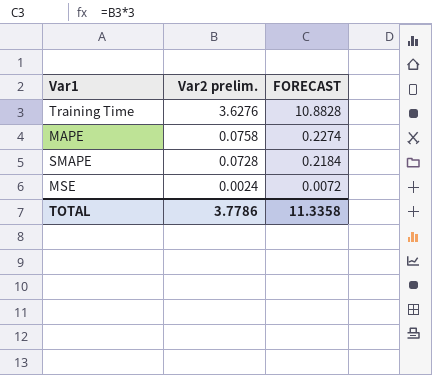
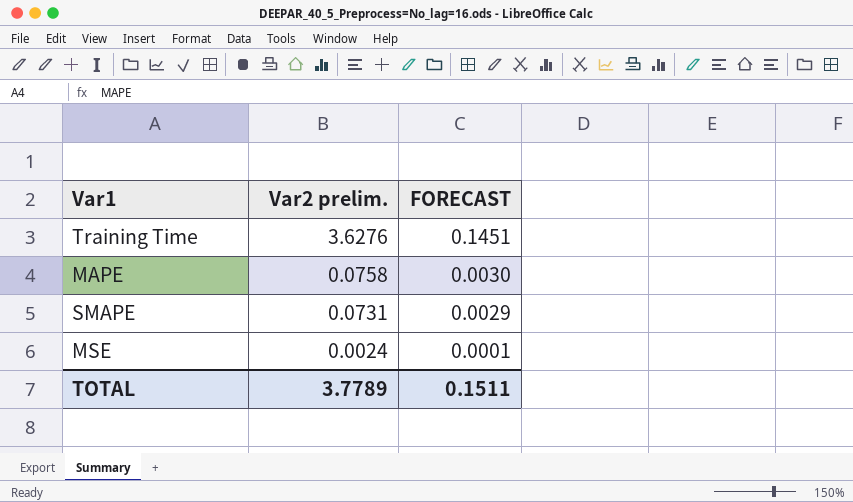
column FORECAST | formula: [Var2 prelim.] * 3 -> [Var2 prelim.] * 0.04
SMAPE | Var2 prelim.: 0.0728 -> 0.0731
TOTAL | Var2 prelim.: 3.7786 -> 3.7789
TOTAL | FORECAST: 11.3358 -> 0.1511

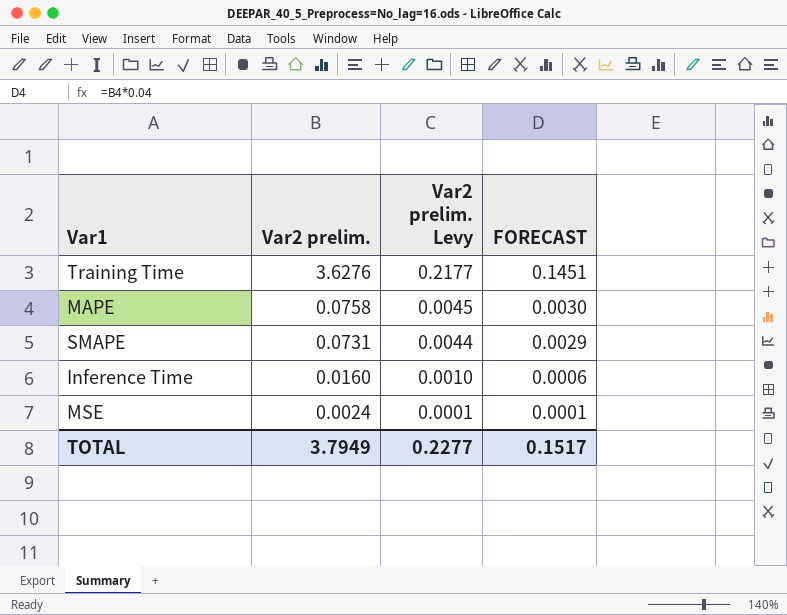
column Var2 prelim. Levy | formula: none -> [Var2 prelim.] * 0.06
row Inference Time: none -> 0.0160 | 0.0010 | 0.0006
TOTAL | Var2 prelim.: 3.7789 -> 3.7949
TOTAL | FORECAST: 0.1511 -> 0.1517

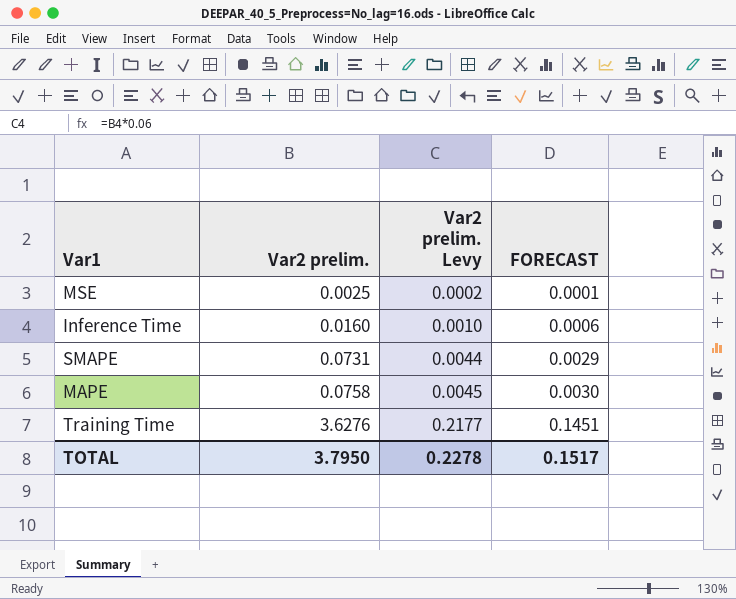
row order: Var2 prelim. descending -> Var2 prelim. ascending
MSE | Var2 prelim.: 0.0024 -> 0.0025
MSE | Var2 prelim. Levy: 0.0001 -> 0.0002
TOTAL | Var2 prelim.: 3.7949 -> 3.7950
TOTAL | Var2 prelim. Levy: 0.2277 -> 0.2278

